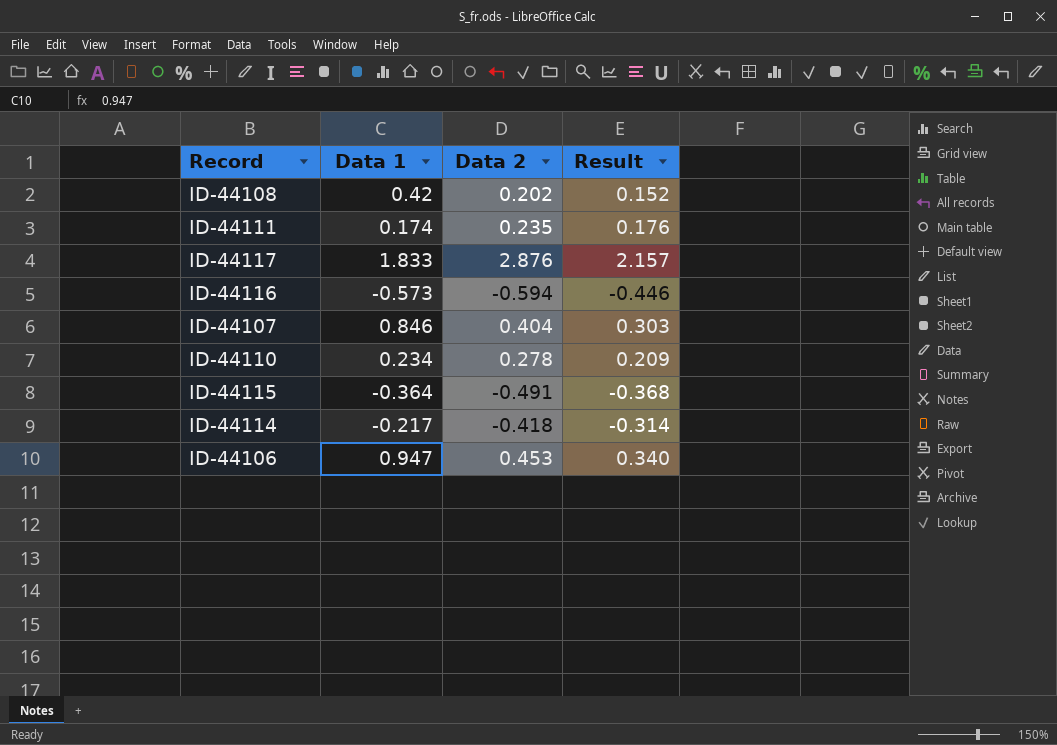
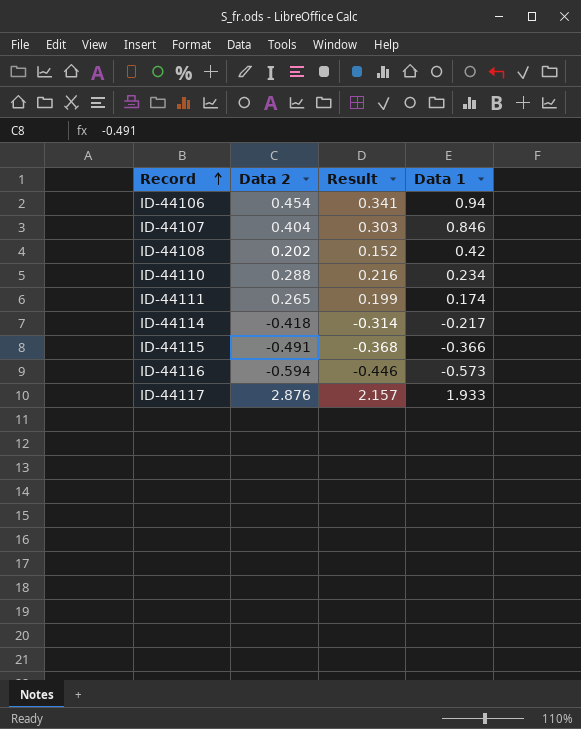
row order: none -> Record ascending
column Data 1 | position: 2 -> 4
ID-44106 | Data 2: 0.453 -> 0.454
ID-44106 | Result: 0.340 -> 0.341
ID-44106 | Data 1: 0.947 -> 0.94
ID-44110 | Data 2: 0.278 -> 0.288
ID-44110 | Result: 0.209 -> 0.216
ID-44111 | Data 2: 0.235 -> 0.265
ID-44111 | Result: 0.176 -> 0.199
ID-44115 | Data 1: -0.364 -> -0.366
ID-44117 | Data 1: 1.833 -> 1.933

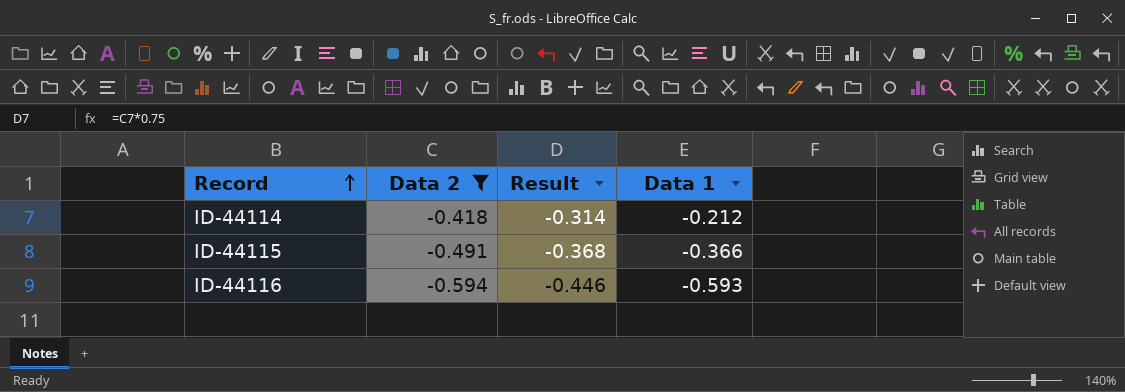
filter: none -> Data 2 <= -0.418
ID-44114 | Data 1: -0.217 -> -0.212
ID-44116 | Data 1: -0.573 -> -0.593

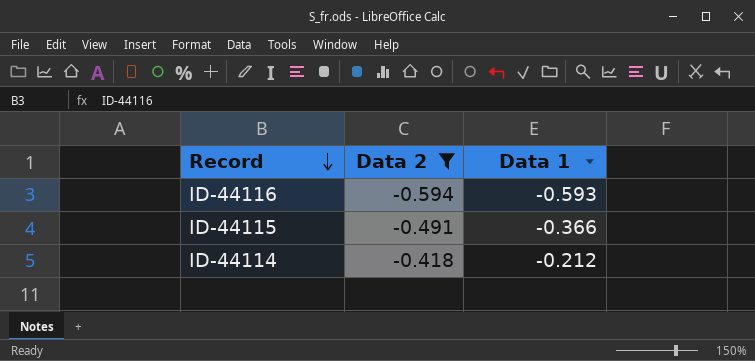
row order: Record ascending -> Record descending
column Result | formula: [Data 2] * 0.75 -> none

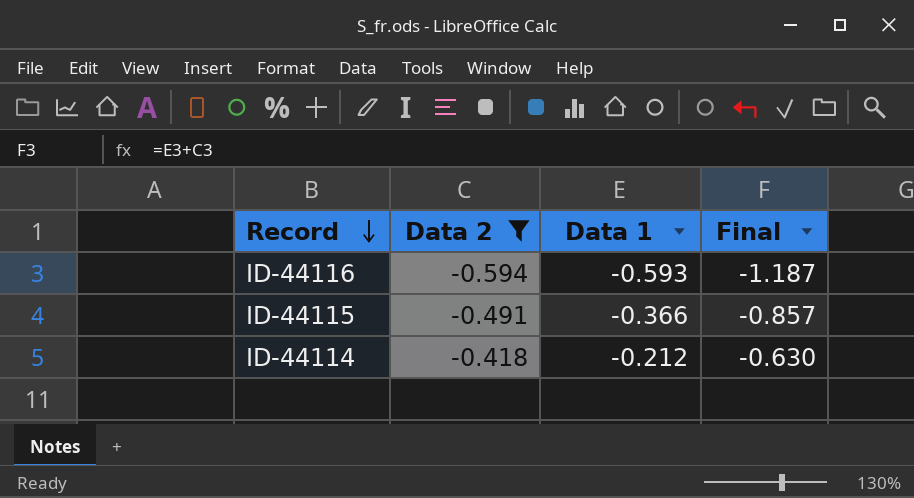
column Final | formula: none -> [Data 2] + [Data 1]

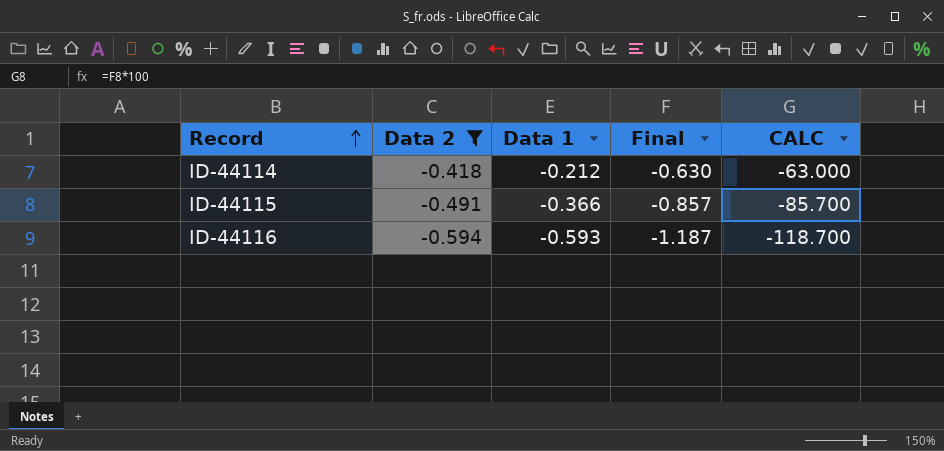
row order: Record descending -> Record ascending
column CALC | formula: none -> [Final] * 100

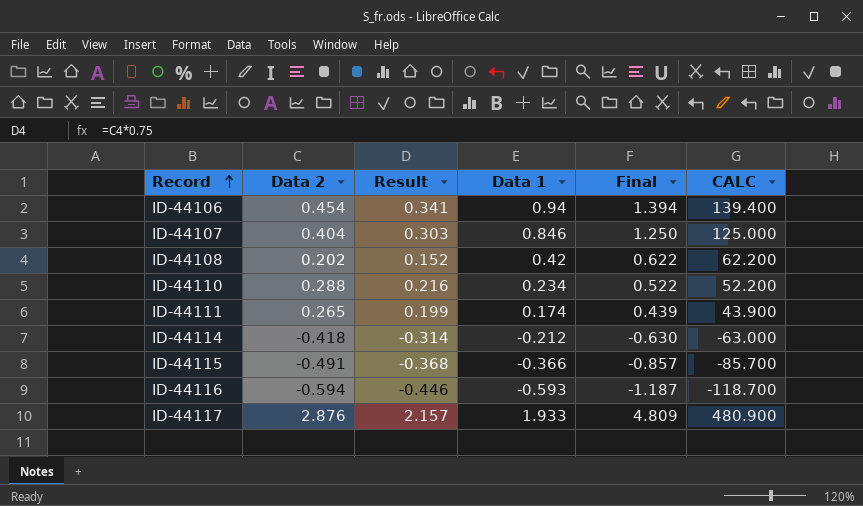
filter: Data 2 <= -0.418 -> none
column Result | formula: none -> [Data 2] * 0.75

